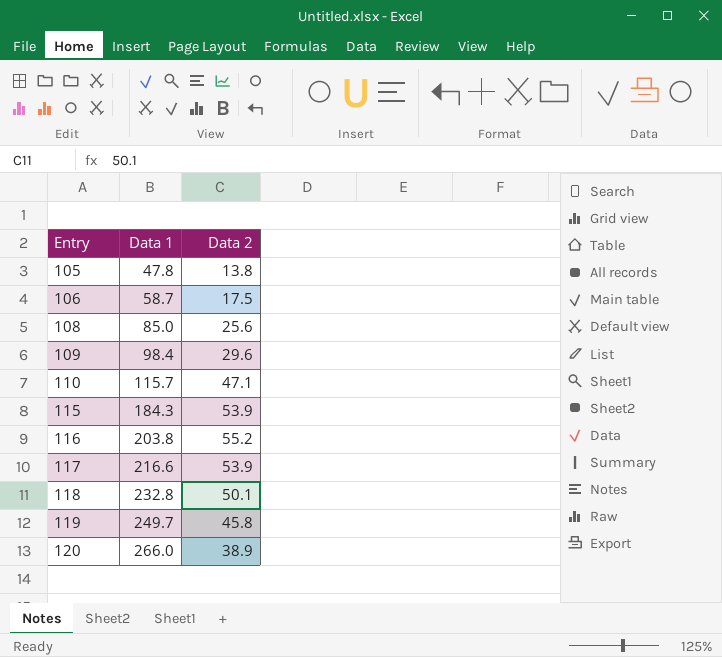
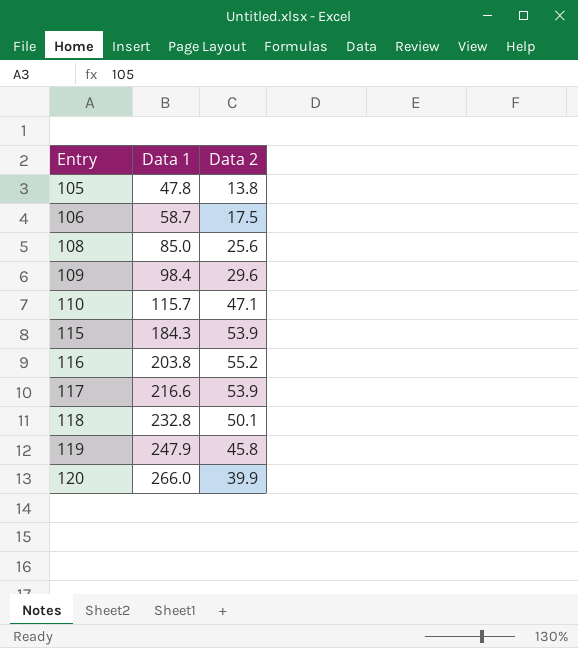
119 | Data 1: 249.7 -> 247.9
120 | Data 2: 38.9 -> 39.9

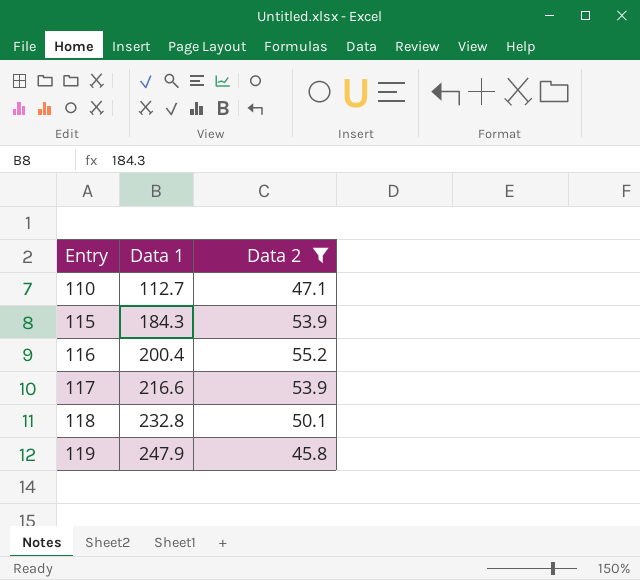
filter: none -> Data 2 >= 45.8
110 | Data 1: 115.7 -> 112.7
116 | Data 1: 203.8 -> 200.4

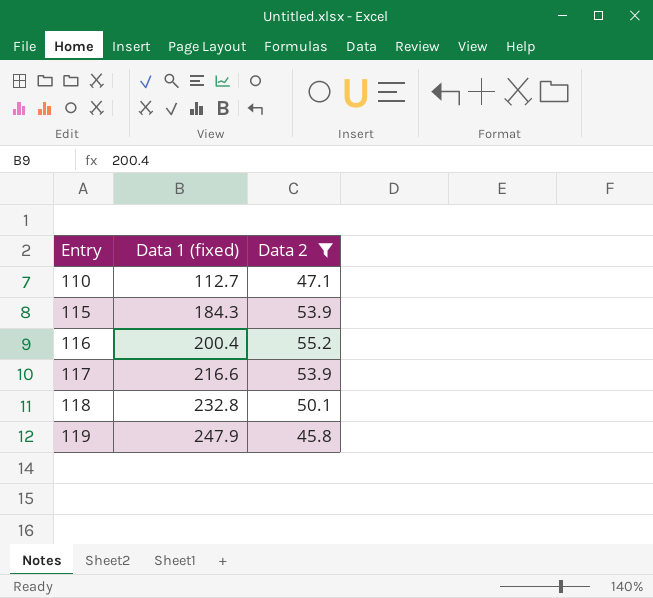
column name: Data 1 -> Data 1 (fixed)

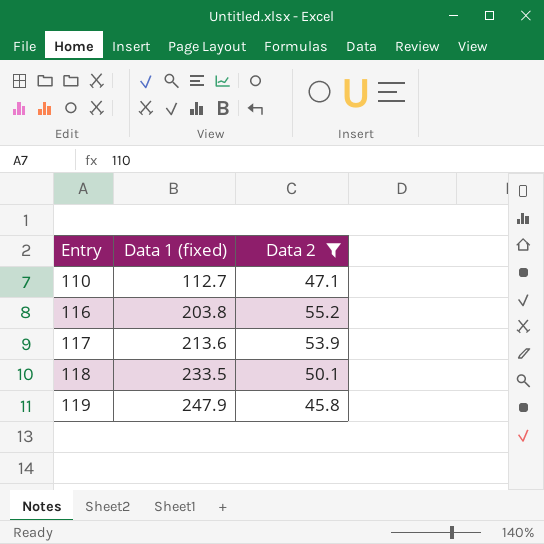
row 115: 184.3 | 53.9 -> none
116 | Data 1 (fixed): 200.4 -> 203.8
117 | Data 1 (fixed): 216.6 -> 213.6
118 | Data 1 (fixed): 232.8 -> 233.5

